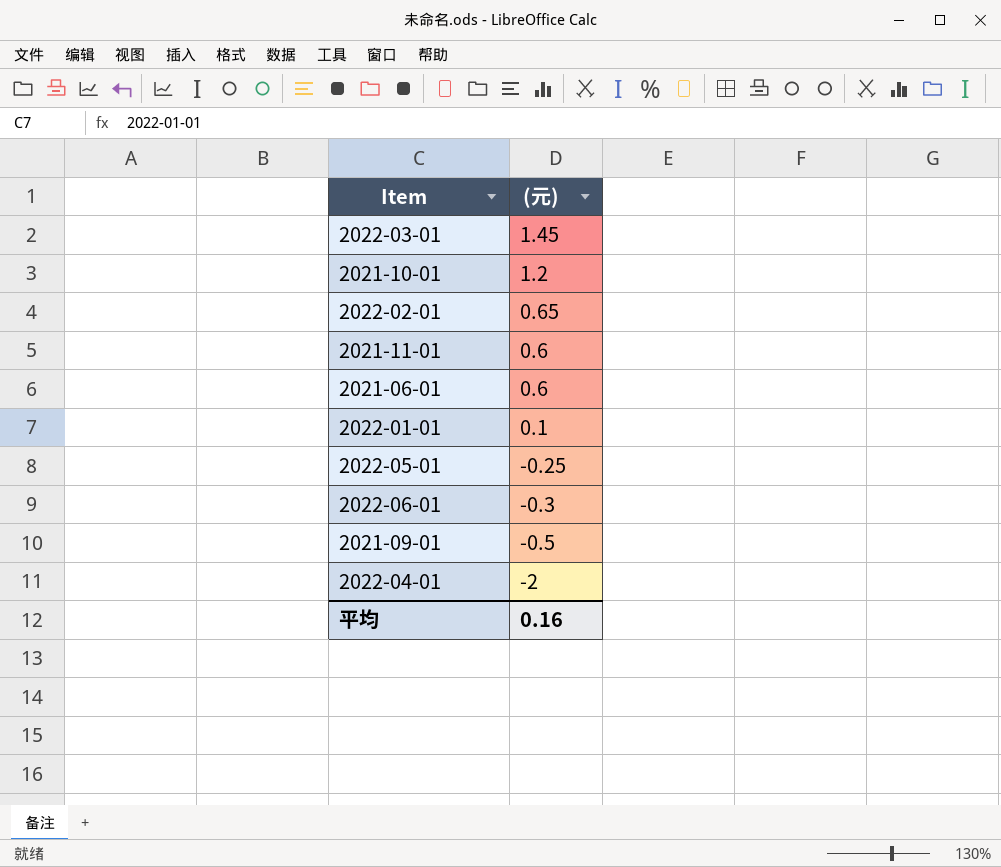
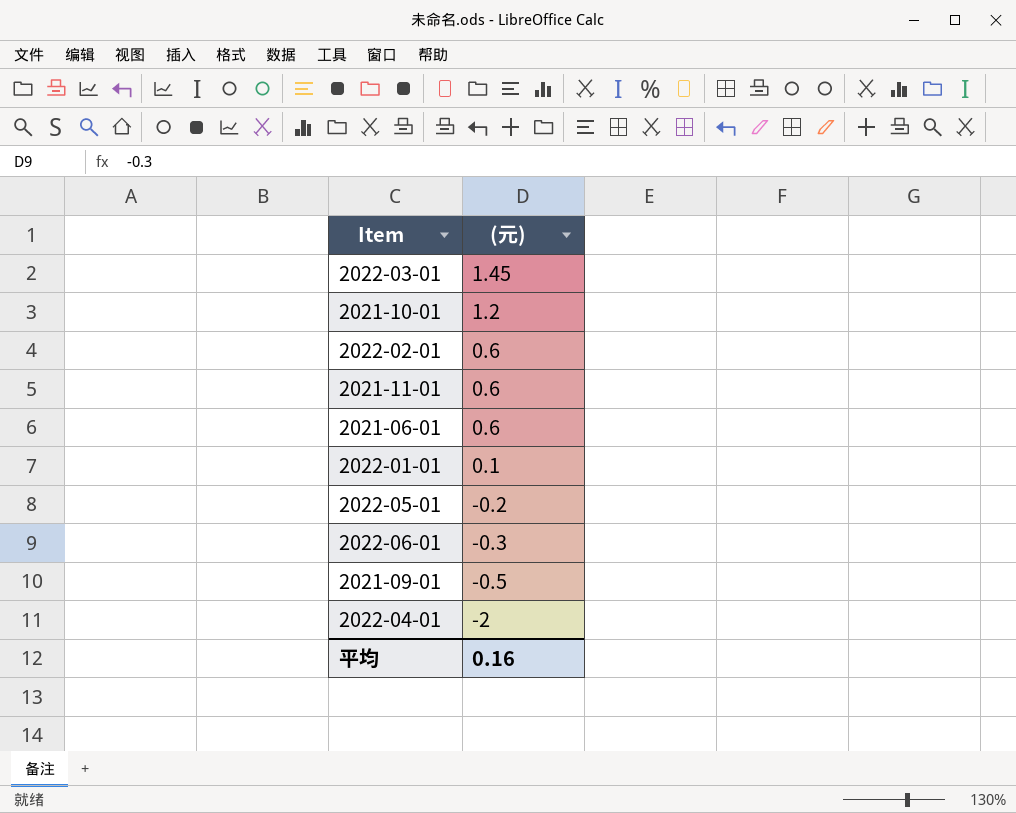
2022-02-01 | (元): 0.65 -> 0.6
2022-05-01 | (元): -0.25 -> -0.2

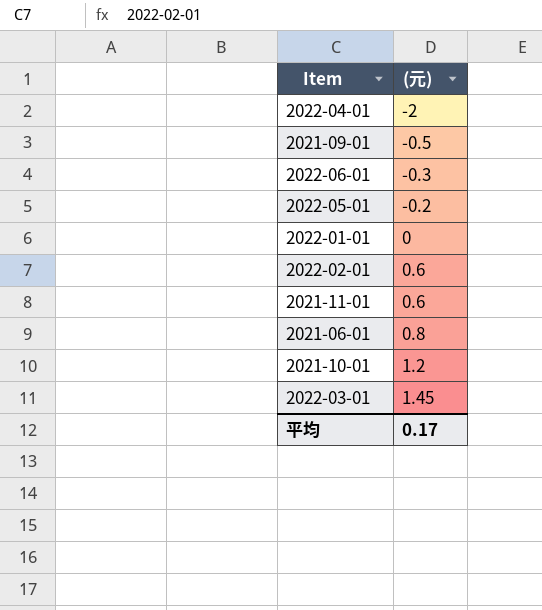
row order: (元) descending -> (元) ascending
2022-01-01 | (元): 0.1 -> 0
2021-06-01 | (元): 0.6 -> 0.8
平均 | (元): 0.16 -> 0.17

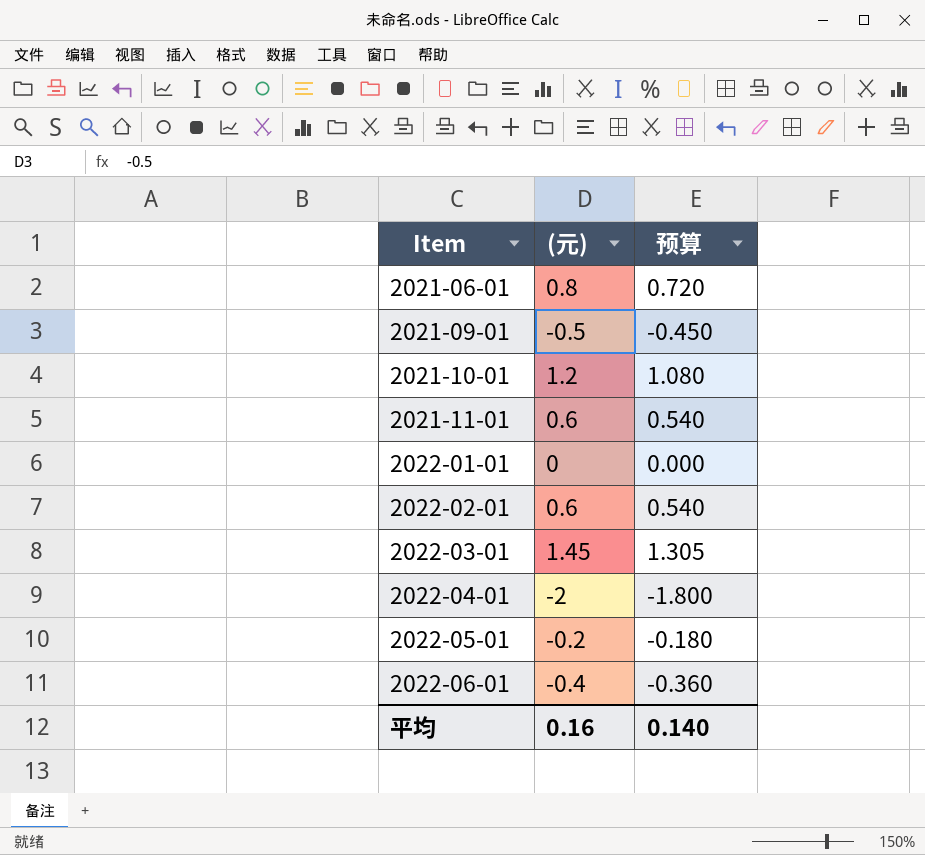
row order: (元) ascending -> Item ascending
column 预算 | formula: none -> [(元)] * 0.9
2022-06-01 | (元): -0.3 -> -0.4
平均 | (元): 0.17 -> 0.16

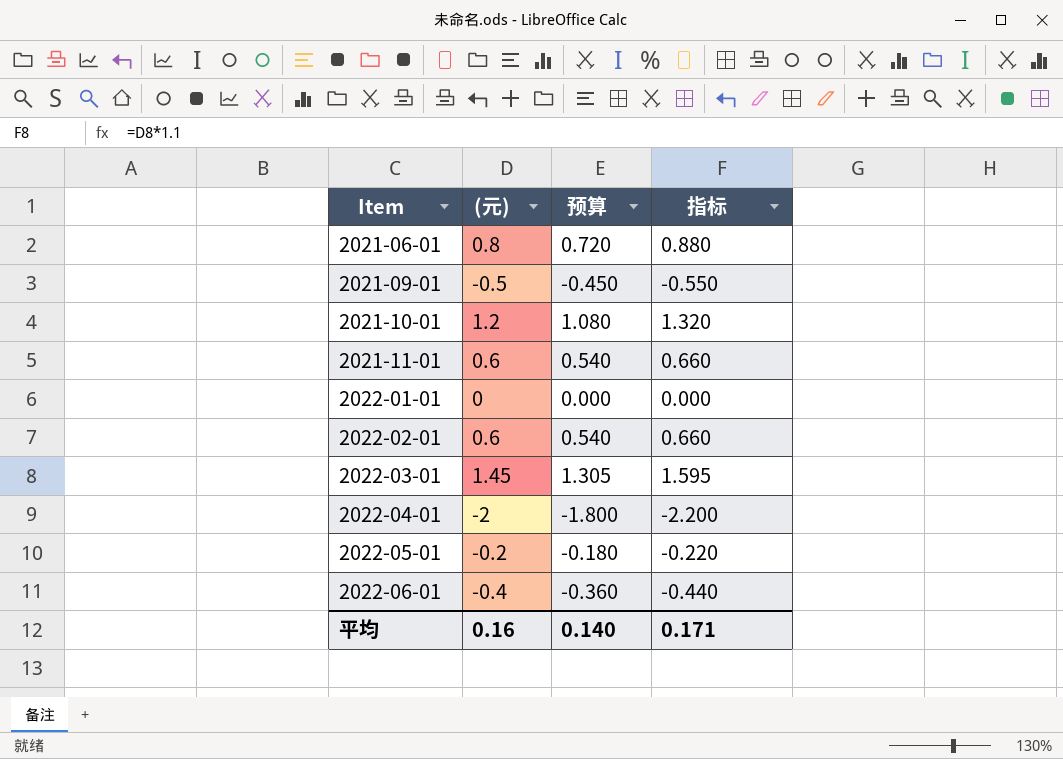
column 指标 | formula: none -> [(元)] * 1.1

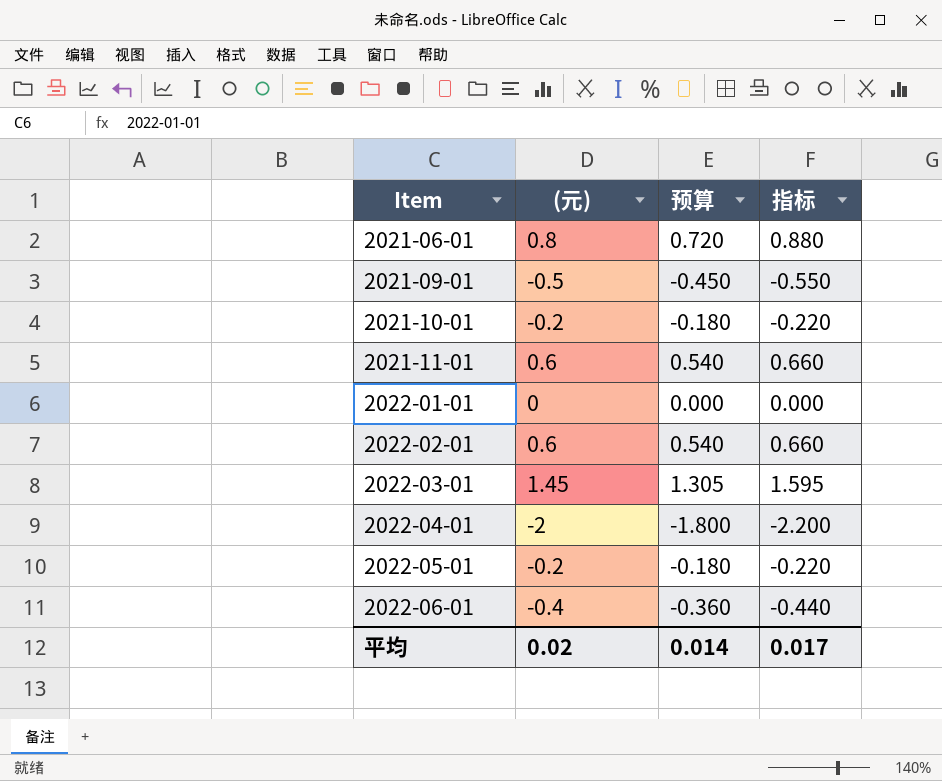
2021-10-01 | (元): 1.2 -> -0.2
2021-10-01 | 预算: 1.080 -> -0.180
2021-10-01 | 指标: 1.320 -> -0.220
平均 | (元): 0.16 -> 0.02
平均 | 预算: 0.140 -> 0.014
平均 | 指标: 0.171 -> 0.017

